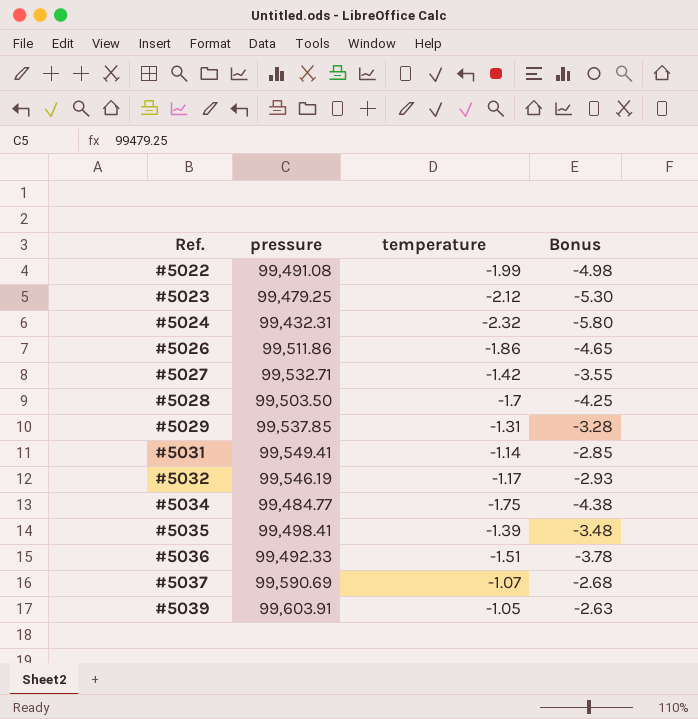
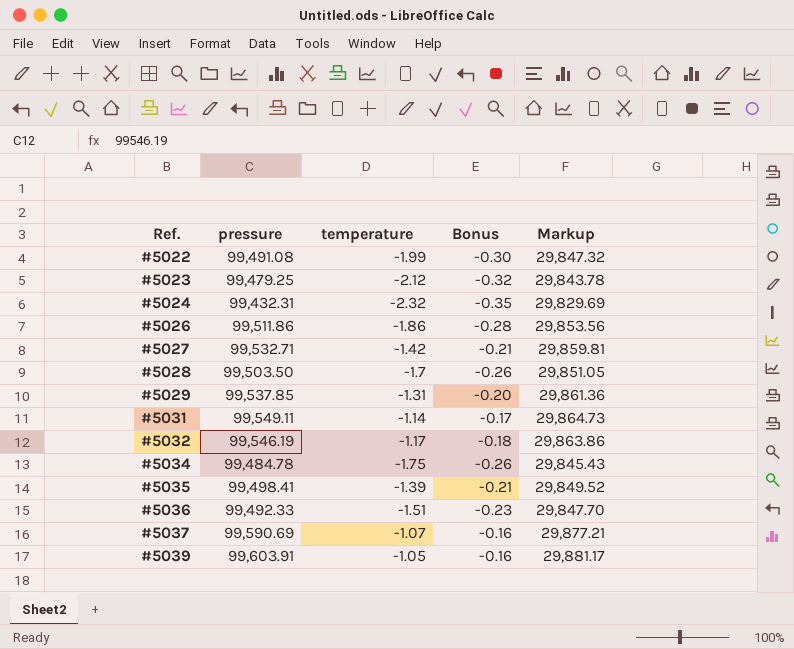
column Bonus | formula: [temperature] * 2.5 -> [temperature] * 0.15
column Markup | formula: none -> [pressure] * 0.3
#5031 | pressure: 99,549.41 -> 99,549.11
#5034 | pressure: 99,484.77 -> 99,484.78

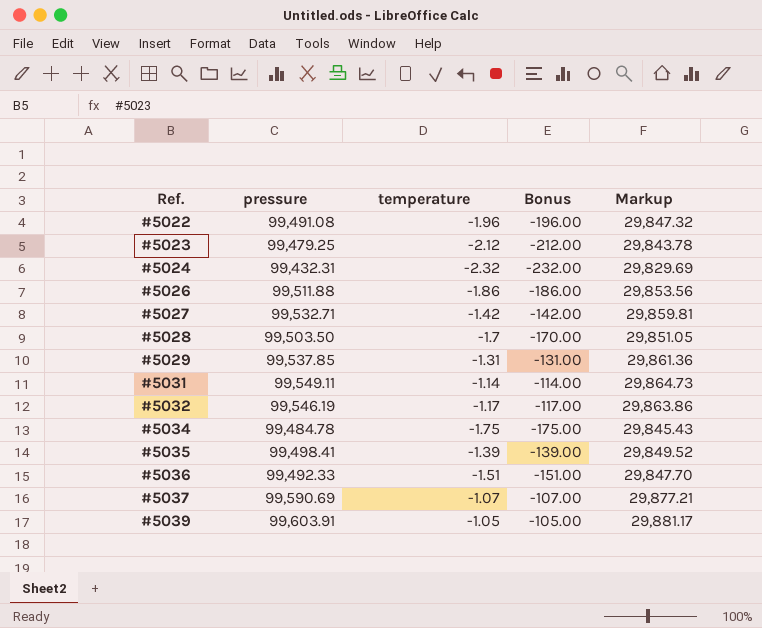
column Bonus | formula: [temperature] * 0.15 -> [temperature] * 100
#5022 | temperature: -1.99 -> -1.96
#5026 | pressure: 99,511.86 -> 99,511.88

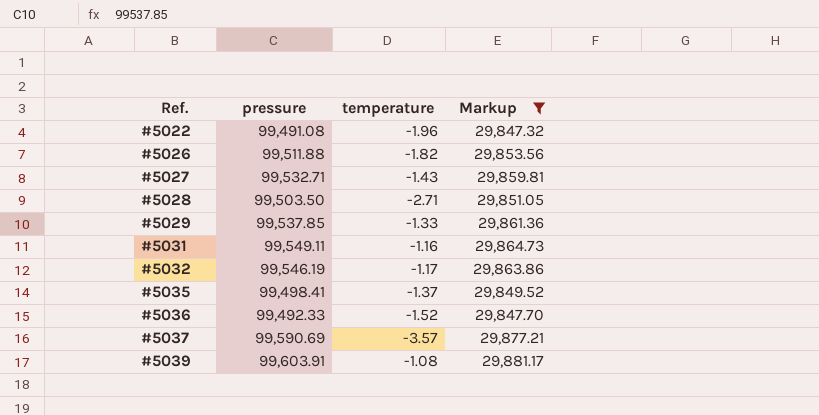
filter: none -> Markup >= 29,847.32
column Bonus | formula: [temperature] * 100 -> none
#5026 | temperature: -1.86 -> -1.82
#5027 | temperature: -1.42 -> -1.43
#5028 | temperature: -1.7 -> -2.71
#5029 | temperature: -1.31 -> -1.33
#5031 | temperature: -1.14 -> -1.16
#5035 | temperature: -1.39 -> -1.37
#5036 | temperature: -1.51 -> -1.52
#5037 | temperature: -1.07 -> -3.57
#5039 | temperature: -1.05 -> -1.08

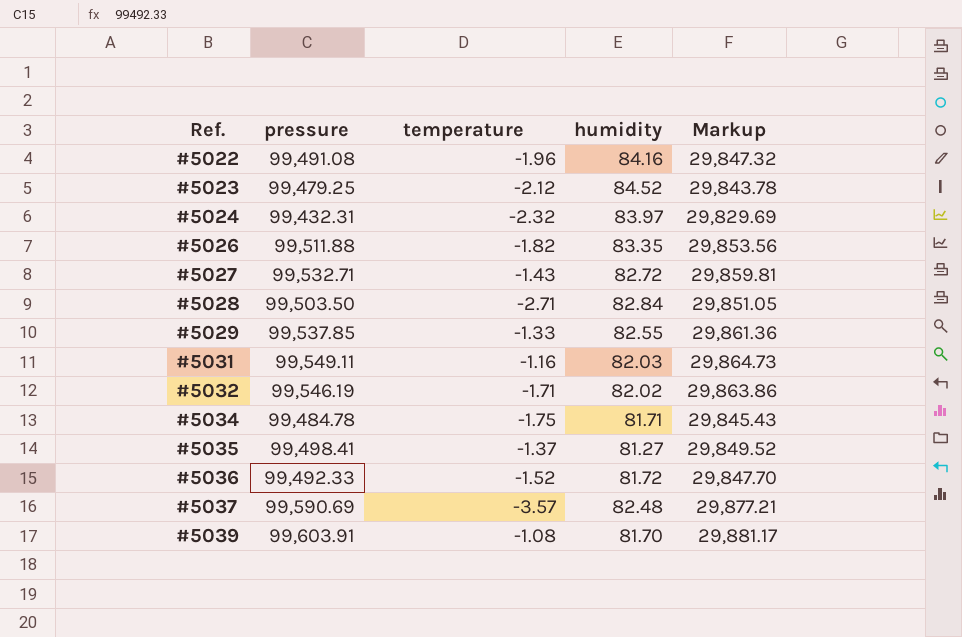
filter: Markup >= 29,847.32 -> none
column humidity | position: none -> 4
#5032 | temperature: -1.17 -> -1.71

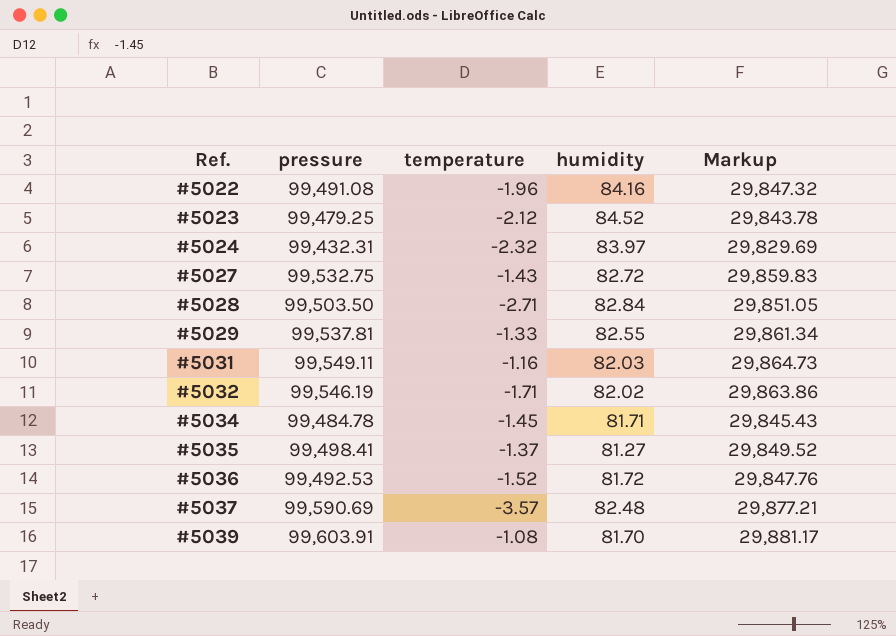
row #5026: 99,511.88 | -1.82 | 83.35 | 29,853.56 -> none
#5027 | pressure: 99,532.71 -> 99,532.75
#5027 | Markup: 29,859.81 -> 29,859.83
#5029 | pressure: 99,537.85 -> 99,537.81
#5029 | Markup: 29,861.36 -> 29,861.34
#5034 | temperature: -1.75 -> -1.45
#5036 | pressure: 99,492.33 -> 99,492.53
#5036 | Markup: 29,847.70 -> 29,847.76

